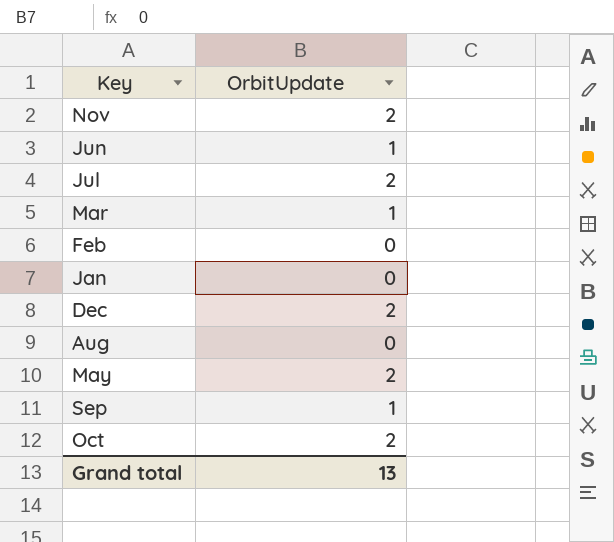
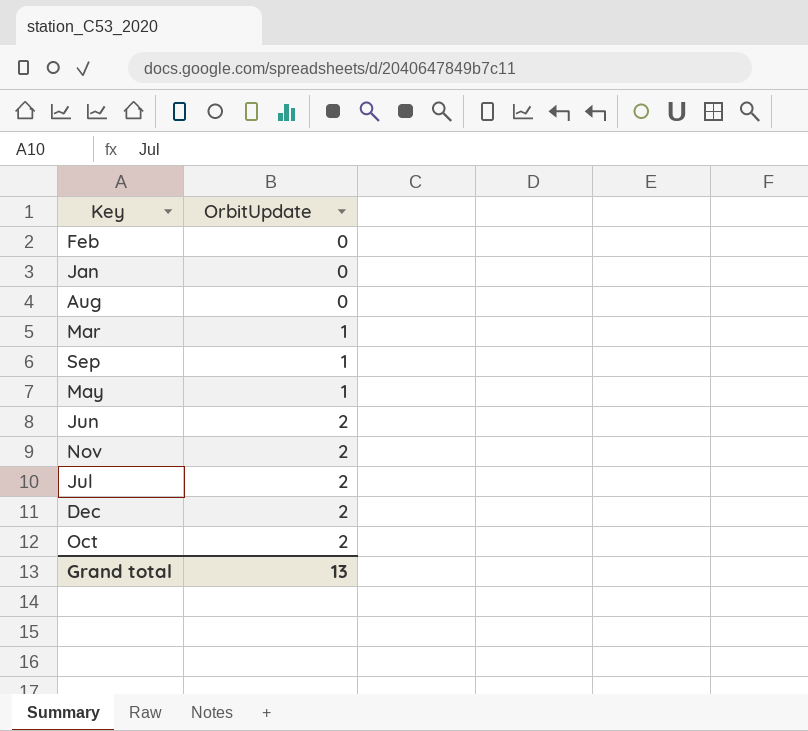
row order: none -> OrbitUpdate ascending
May | OrbitUpdate: 2 -> 1
Jun | OrbitUpdate: 1 -> 2

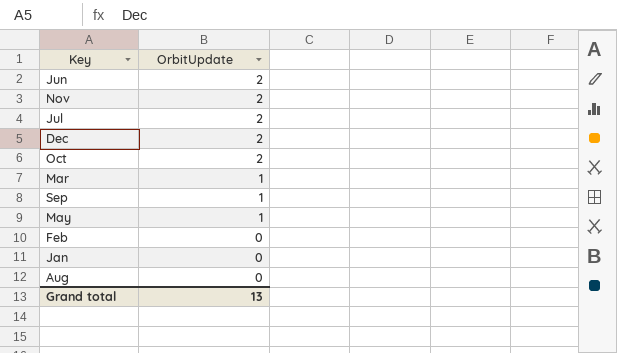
row order: OrbitUpdate ascending -> OrbitUpdate descending

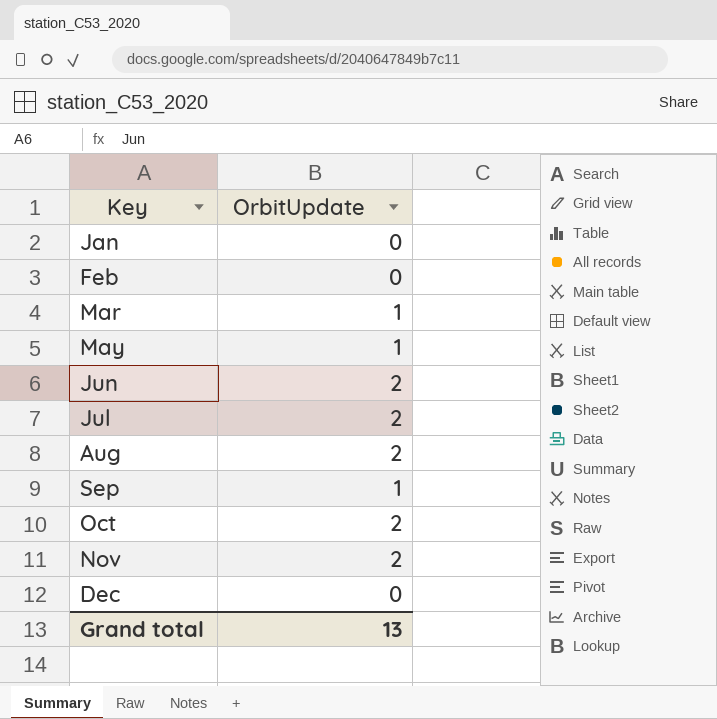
row order: OrbitUpdate descending -> Key ascending
Aug | OrbitUpdate: 0 -> 2
Dec | OrbitUpdate: 2 -> 0

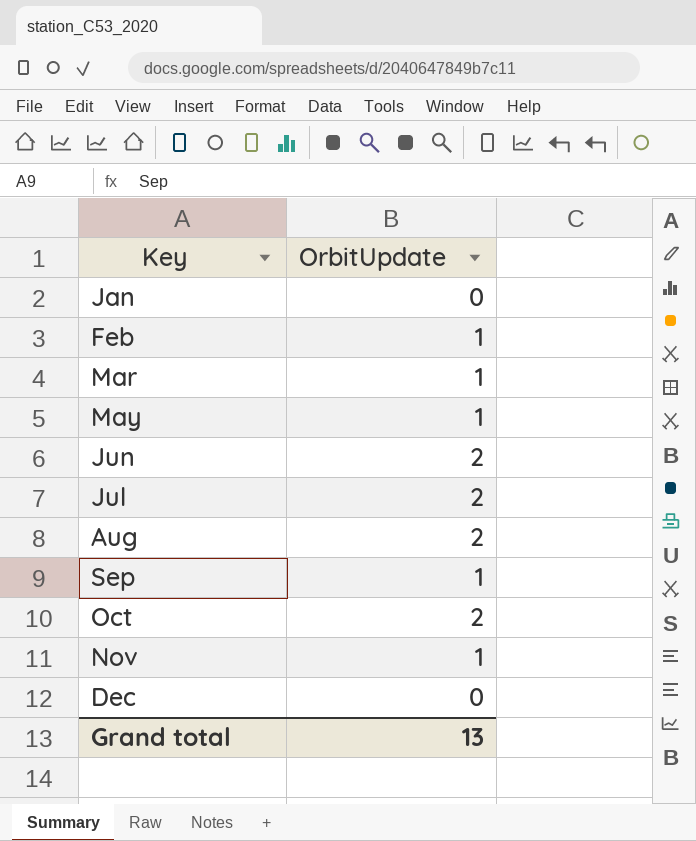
Feb | OrbitUpdate: 0 -> 1
Nov | OrbitUpdate: 2 -> 1

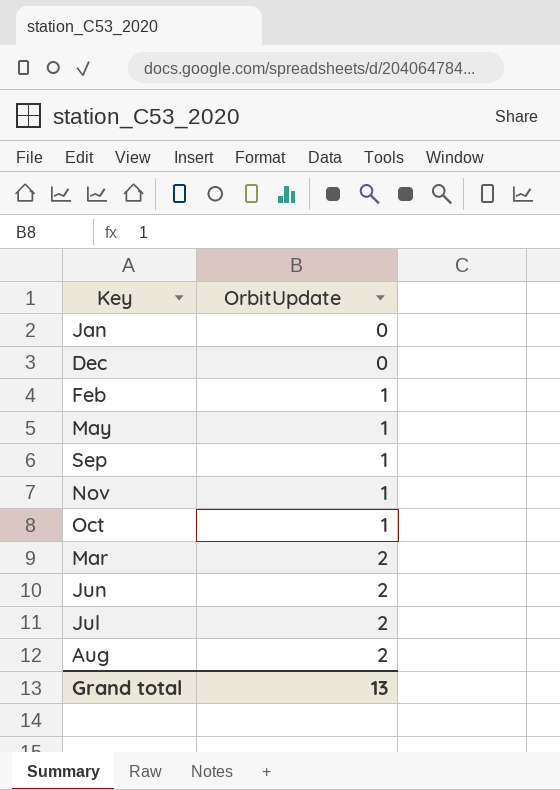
row order: Key ascending -> OrbitUpdate ascending
Oct | OrbitUpdate: 2 -> 1
Mar | OrbitUpdate: 1 -> 2

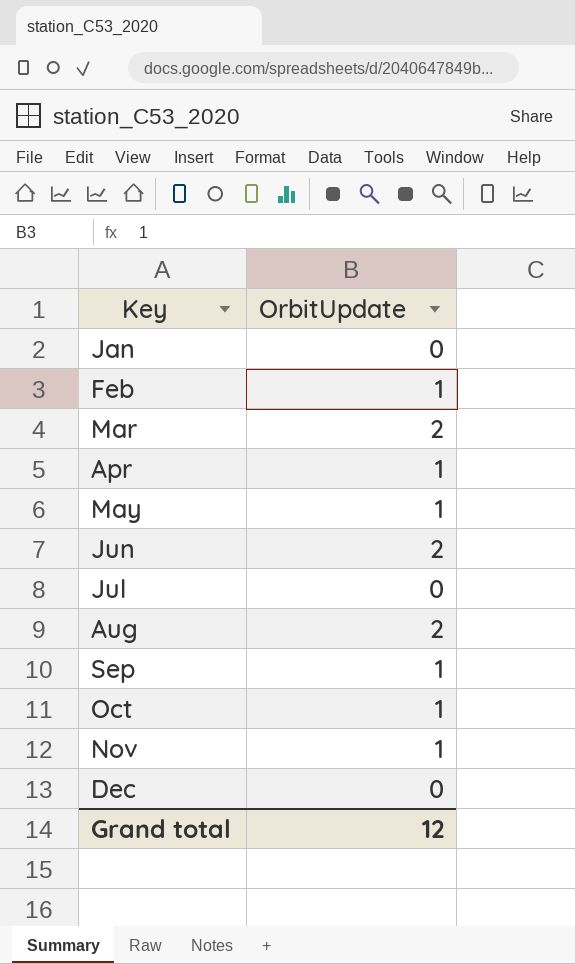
row order: OrbitUpdate ascending -> Key ascending
row Apr: none -> 1
Jul | OrbitUpdate: 2 -> 0
Grand total | OrbitUpdate: 13 -> 12

